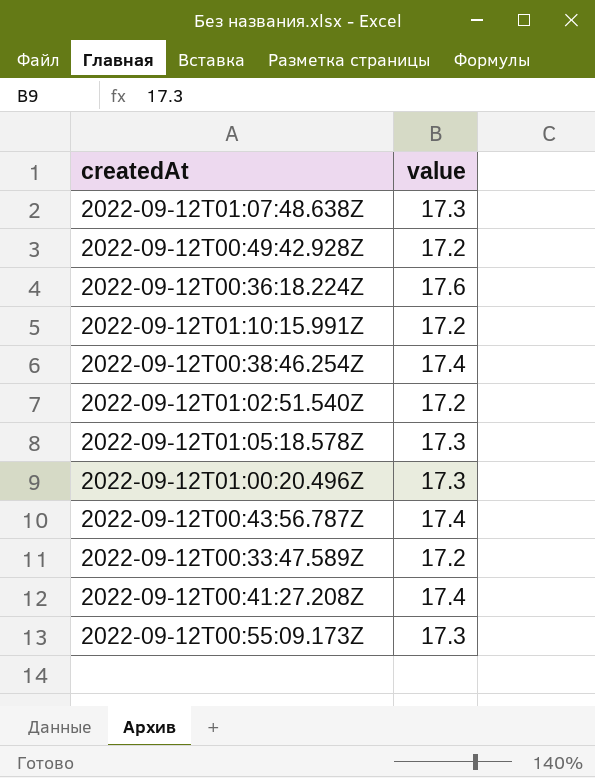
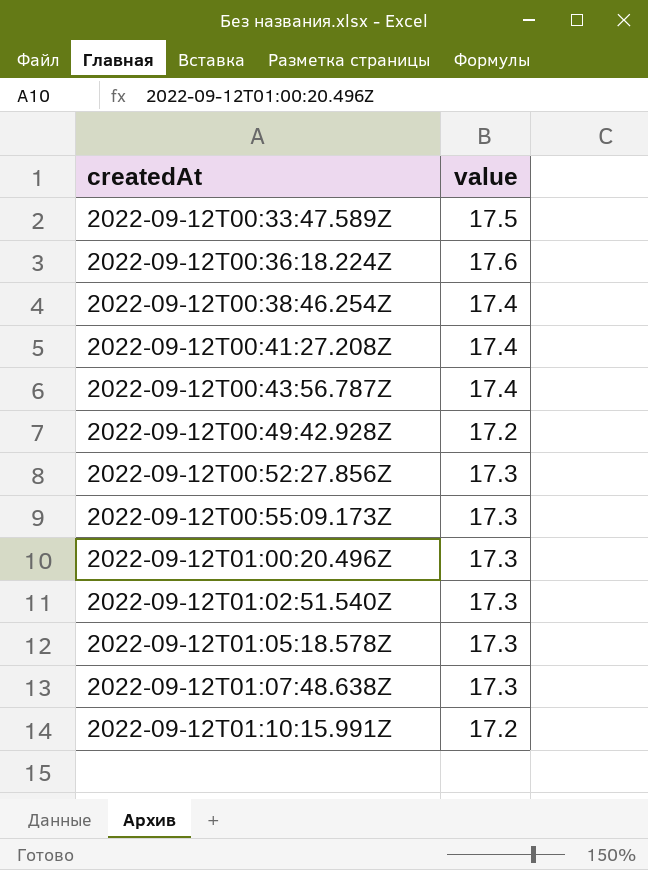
row order: none -> createdAt ascending
2022-09-12T00:33:47.589Z | value: 17.2 -> 17.5
row 2022-09-12T00:52:27.856Z: none -> 17.3
2022-09-12T01:02:51.540Z | value: 17.2 -> 17.3

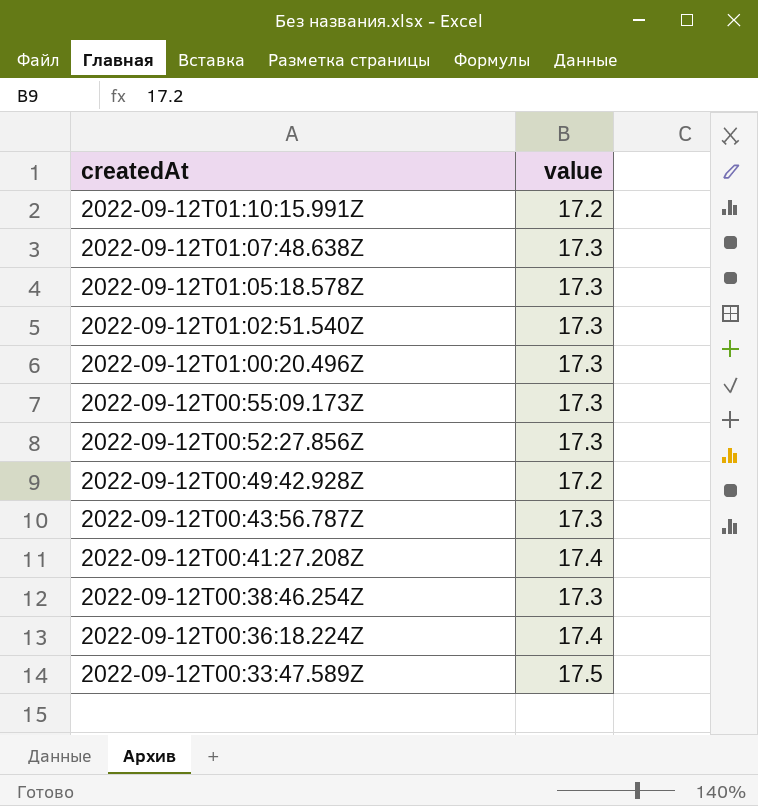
row order: createdAt ascending -> createdAt descending
2022-09-12T00:43:56.787Z | value: 17.4 -> 17.3
2022-09-12T00:38:46.254Z | value: 17.4 -> 17.3
2022-09-12T00:36:18.224Z | value: 17.6 -> 17.4

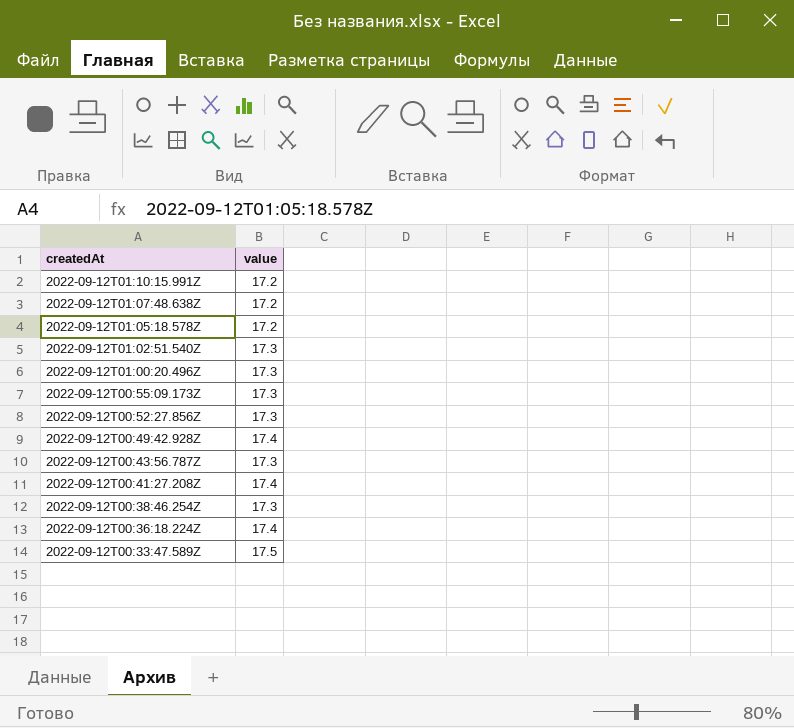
2022-09-12T01:07:48.638Z | value: 17.3 -> 17.2
2022-09-12T01:05:18.578Z | value: 17.3 -> 17.2
2022-09-12T00:49:42.928Z | value: 17.2 -> 17.4

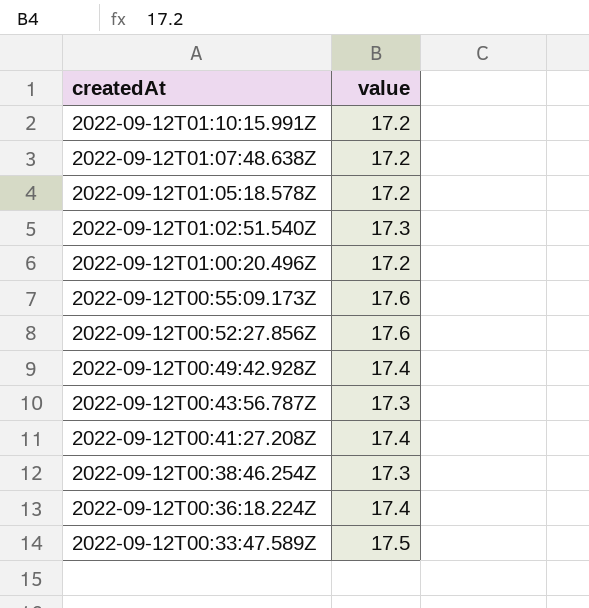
2022-09-12T01:00:20.496Z | value: 17.3 -> 17.2
2022-09-12T00:55:09.173Z | value: 17.3 -> 17.6
2022-09-12T00:52:27.856Z | value: 17.3 -> 17.6

